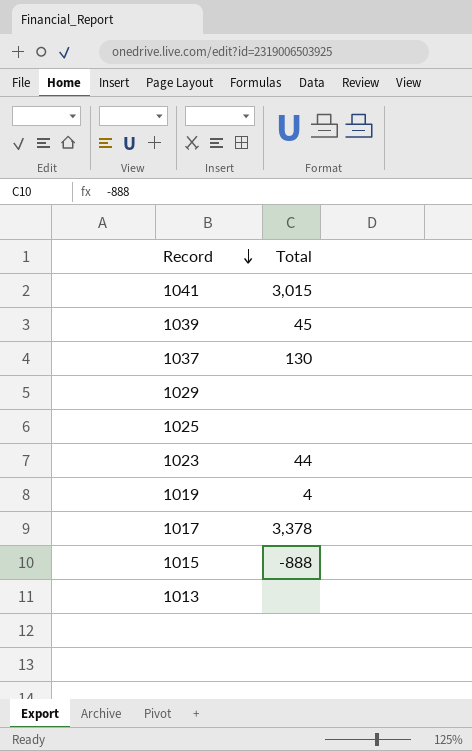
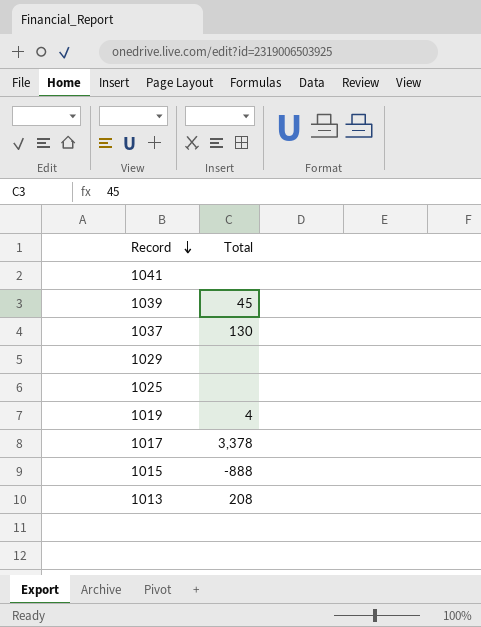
row 1023: 44 -> none
1041 | Total: 3,015 -> none
1013 | Total: none -> 208

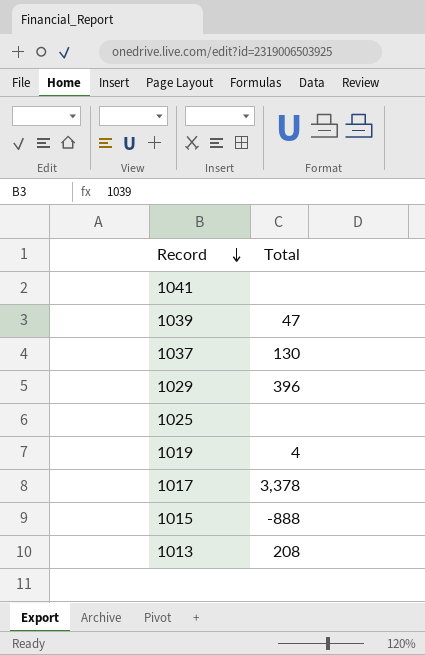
1039 | Total: 45 -> 47
1029 | Total: none -> 396

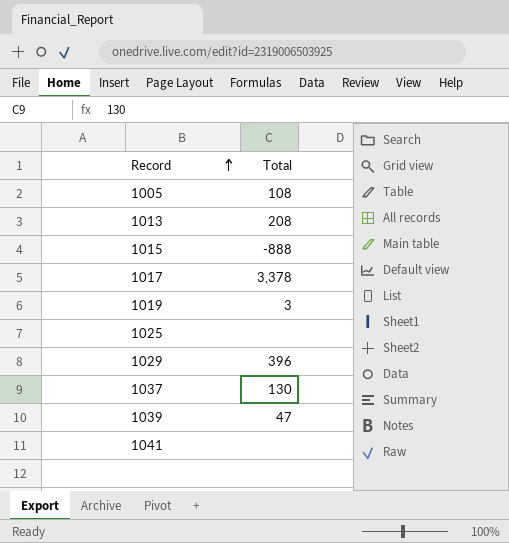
row order: Record descending -> Record ascending
row 1005: none -> 108
1019 | Total: 4 -> 3

